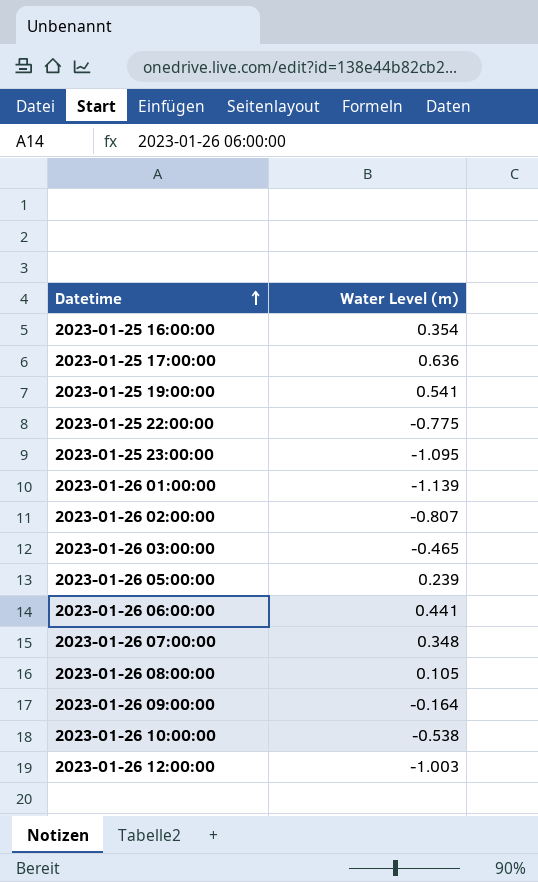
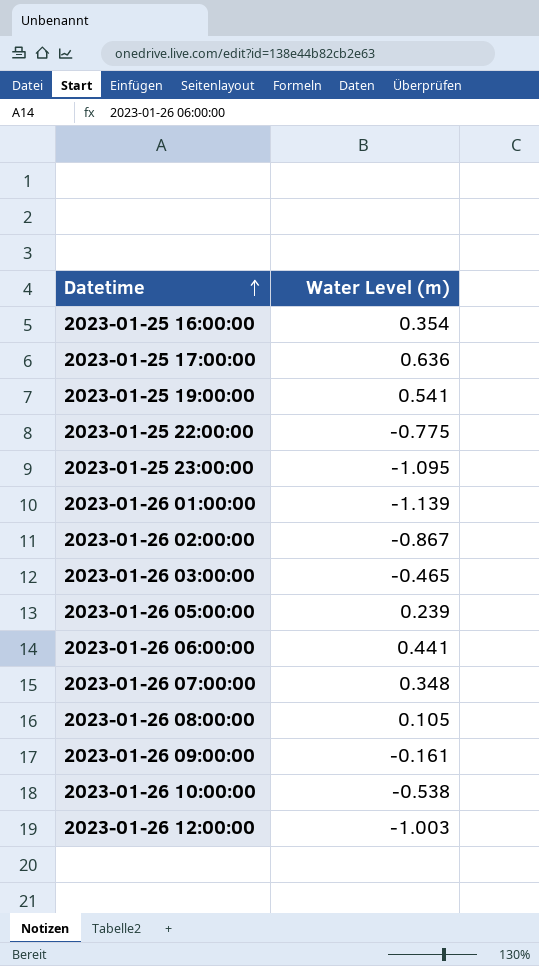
2023-01-26 02:00:00 | Water Level (m): -0.807 -> -0.867
2023-01-26 09:00:00 | Water Level (m): -0.164 -> -0.161

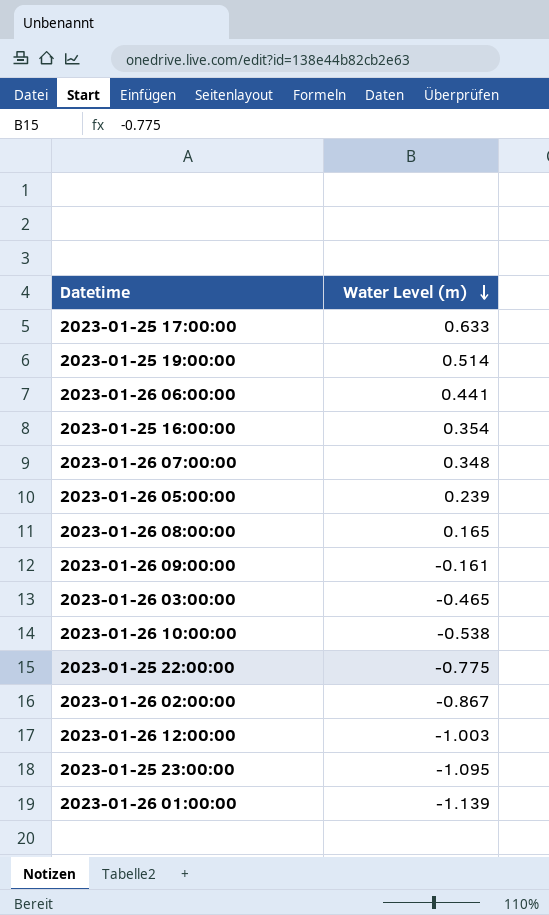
row order: Datetime ascending -> Water Level (m) descending
2023-01-25 17:00:00 | Water Level (m): 0.636 -> 0.633
2023-01-25 19:00:00 | Water Level (m): 0.541 -> 0.514
2023-01-26 08:00:00 | Water Level (m): 0.105 -> 0.165

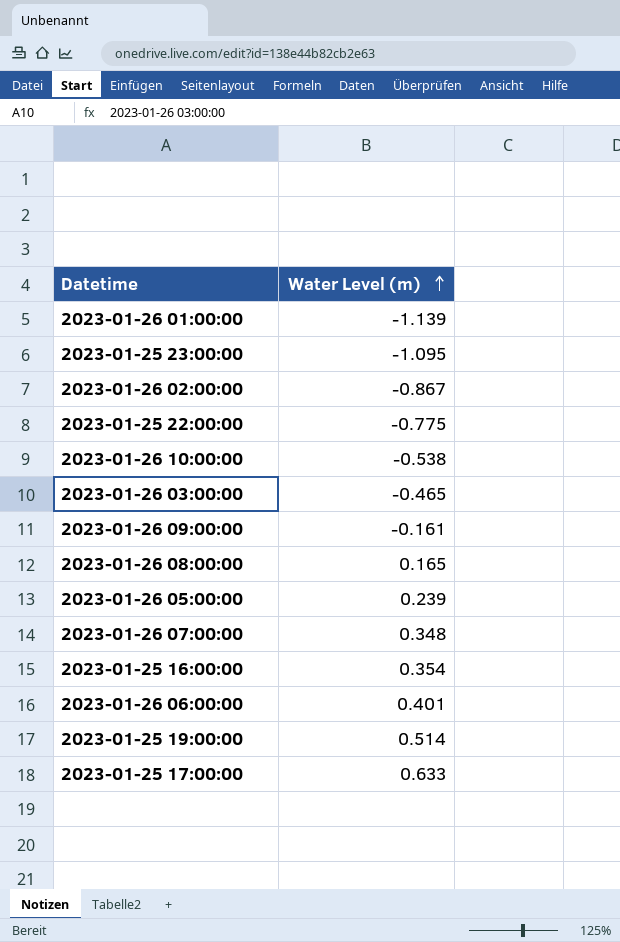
row order: Water Level (m) descending -> Water Level (m) ascending
row 2023-01-26 12:00:00: -1.003 -> none
2023-01-26 06:00:00 | Water Level (m): 0.441 -> 0.401

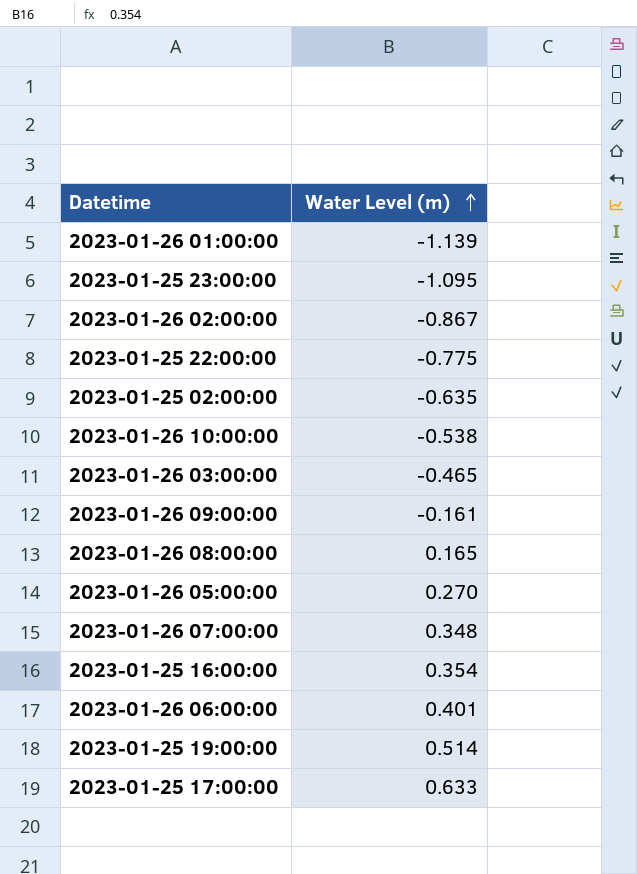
row 2023-01-25 02:00:00: none -> -0.635
2023-01-26 05:00:00 | Water Level (m): 0.239 -> 0.270

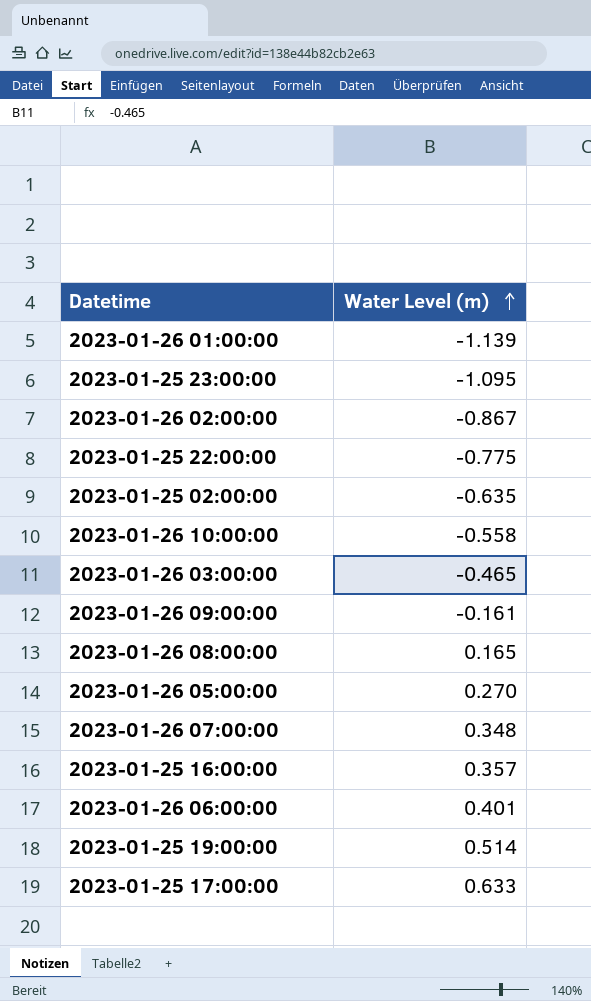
2023-01-26 10:00:00 | Water Level (m): -0.538 -> -0.558
2023-01-25 16:00:00 | Water Level (m): 0.354 -> 0.357

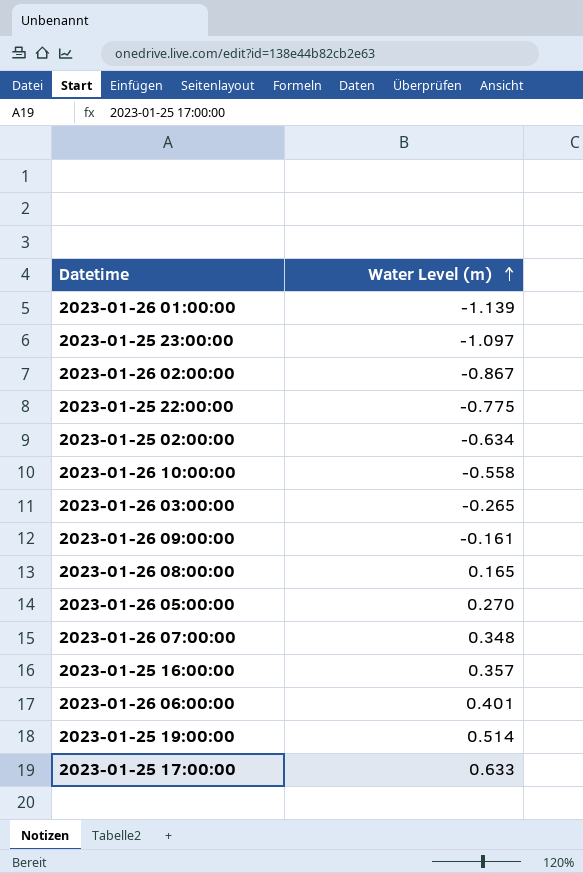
2023-01-25 23:00:00 | Water Level (m): -1.095 -> -1.097
2023-01-25 02:00:00 | Water Level (m): -0.635 -> -0.634
2023-01-26 03:00:00 | Water Level (m): -0.465 -> -0.265

